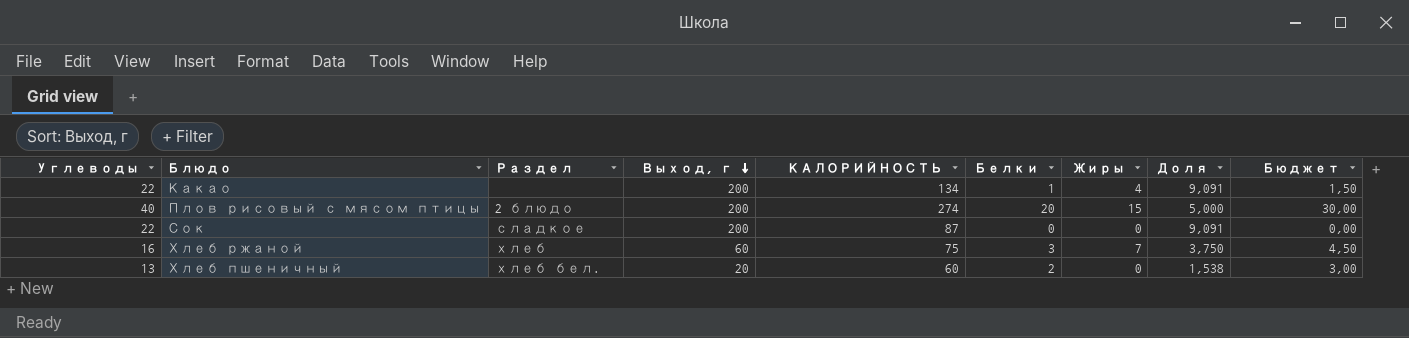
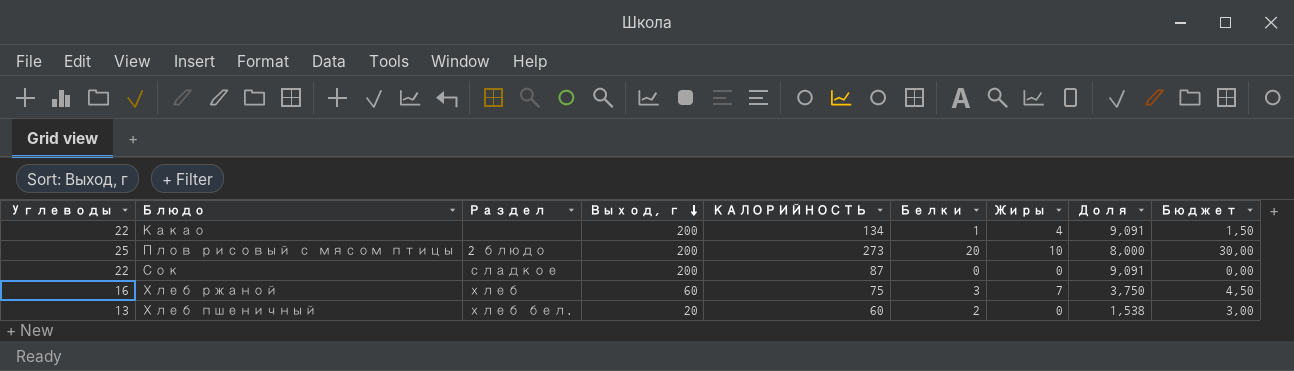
Плов рисовый с мясом птицы | Углеводы: 40 -> 25
Плов рисовый с мясом птицы | КАЛОРИЙНОСТЬ: 274 -> 273
Плов рисовый с мясом птицы | Жиры: 15 -> 10
Плов рисовый с мясом птицы | Доля: 5,000 -> 8,000

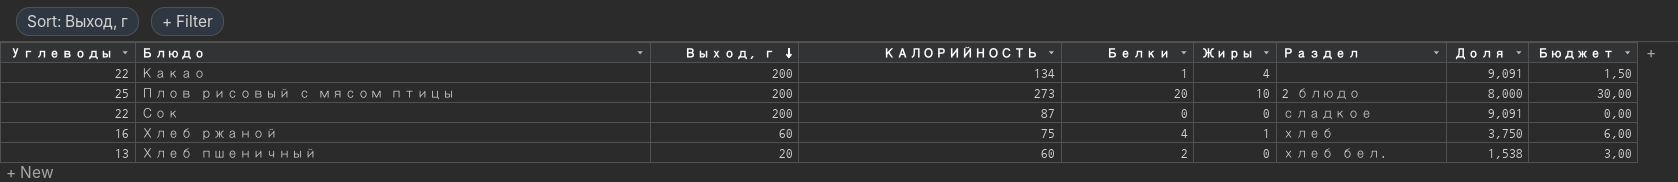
column Раздел | position: 3 -> 7
Хлеб ржаной | Белки: 3 -> 4
Хлеб ржаной | Жиры: 7 -> 1
Хлеб ржаной | Бюджет: 4,50 -> 6,00

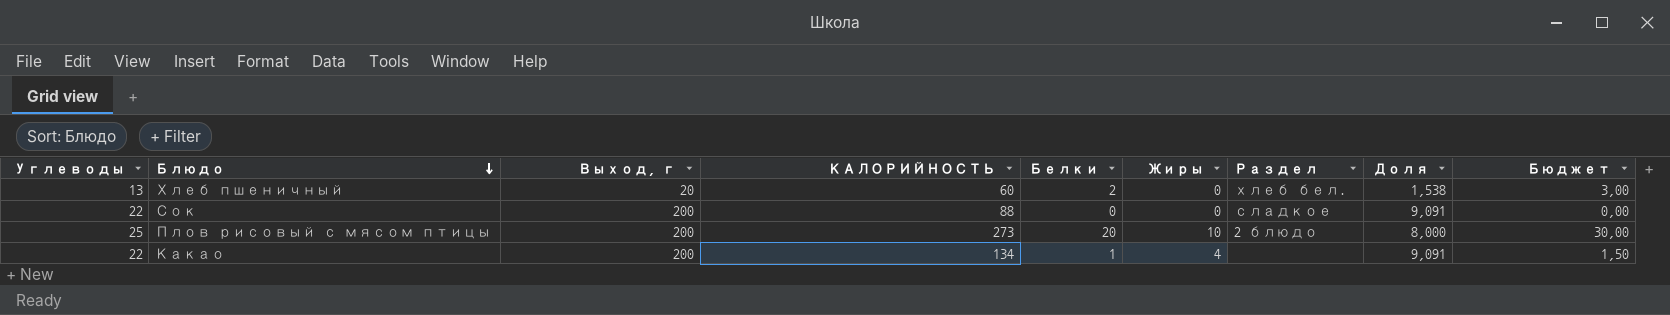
row order: Выход, г descending -> Блюдо descending
row Хлеб ржаной: 16 | 60 | 75 | 4 | 1 | хлеб | 3,750 | 6,00 -> none
Сок | КАЛОРИЙНОСТЬ: 87 -> 88

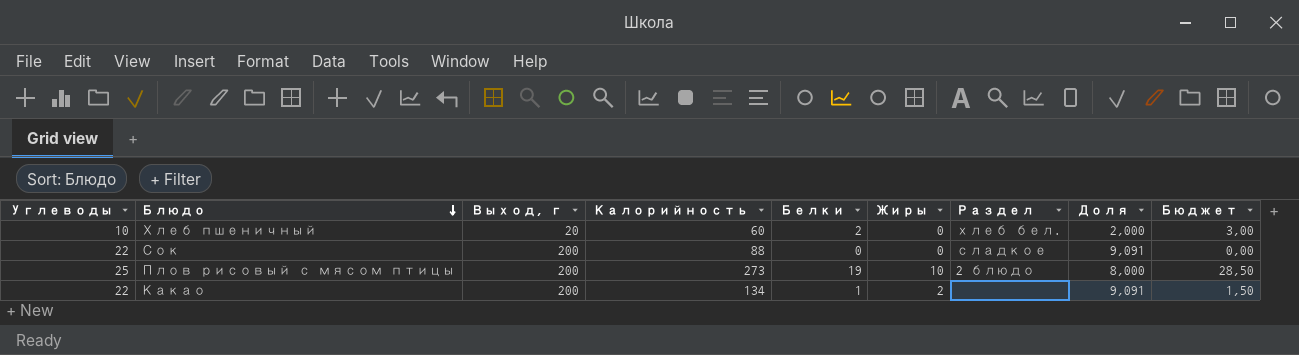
column name: КАЛОРИЙНОСТЬ -> Калорийность
Хлеб пшеничный | Углеводы: 13 -> 10
Хлеб пшеничный | Доля: 1,538 -> 2,000
Плов рисовый с мясом птицы | Белки: 20 -> 19
Плов рисовый с мясом птицы | Бюджет: 30,00 -> 28,50
Какао | Жиры: 4 -> 2

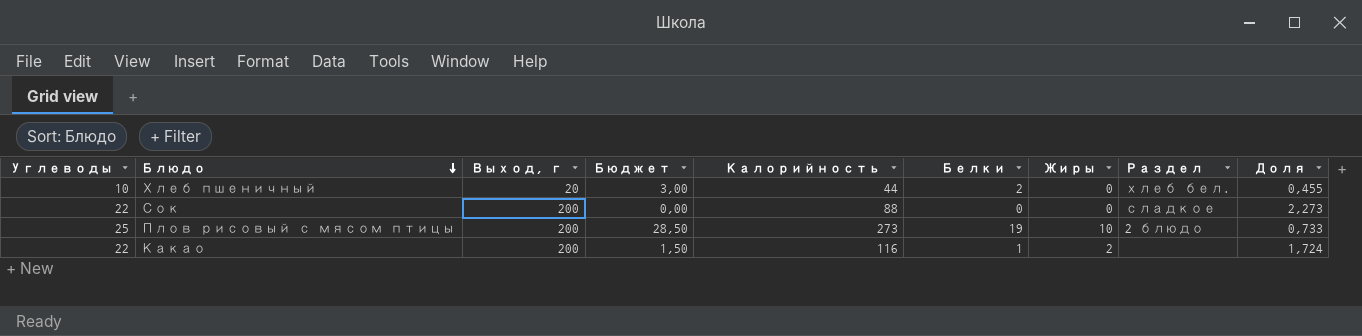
column Бюджет | position: 9 -> 4
column Доля | formula: [Выход, г] / [Углеводы] -> [Выход, г] / [Калорийность]
Хлеб пшеничный | Калорийность: 60 -> 44
Какао | Калорийность: 134 -> 116

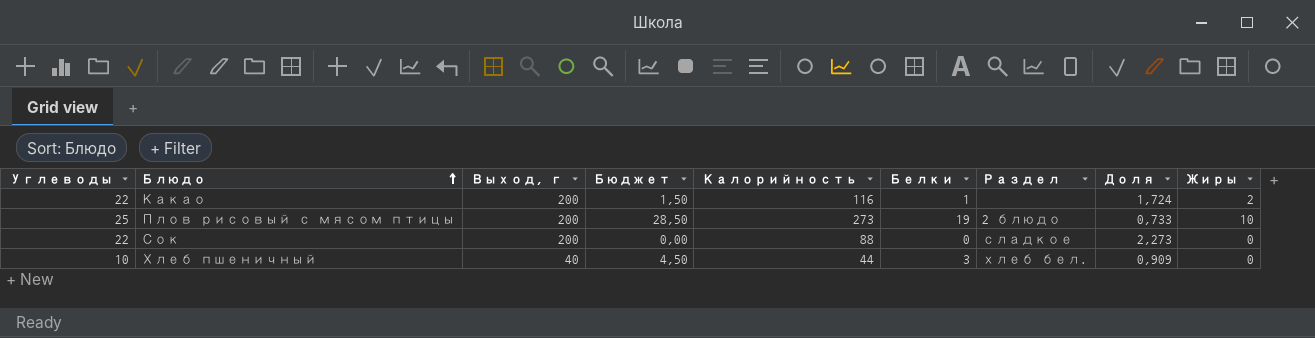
row order: Блюдо descending -> Блюдо ascending
column Жиры | position: 7 -> 9
Хлеб пшеничный | Выход, г: 20 -> 40
Хлеб пшеничный | Бюджет: 3,00 -> 4,50
Хлеб пшеничный | Белки: 2 -> 3
Хлеб пшеничный | Доля: 0,455 -> 0,909

